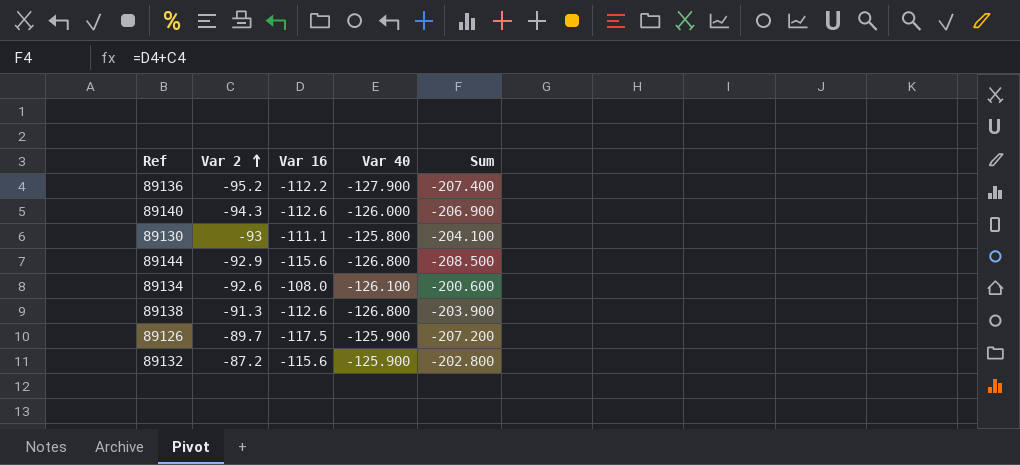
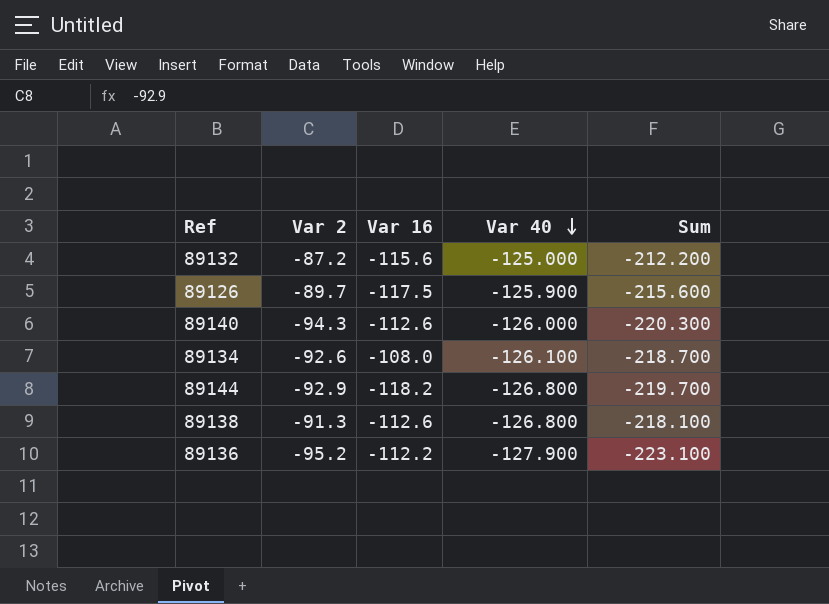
row order: Var 2 ascending -> Var 40 descending
column Sum | formula: [Var 2] + [Var 16] -> [Var 2] + [Var 40]
row 89130: -93 | -111.1 | -125.800 | -204.100 -> none
89132 | Var 40: -125.900 -> -125.000
89144 | Var 16: -115.6 -> -118.2

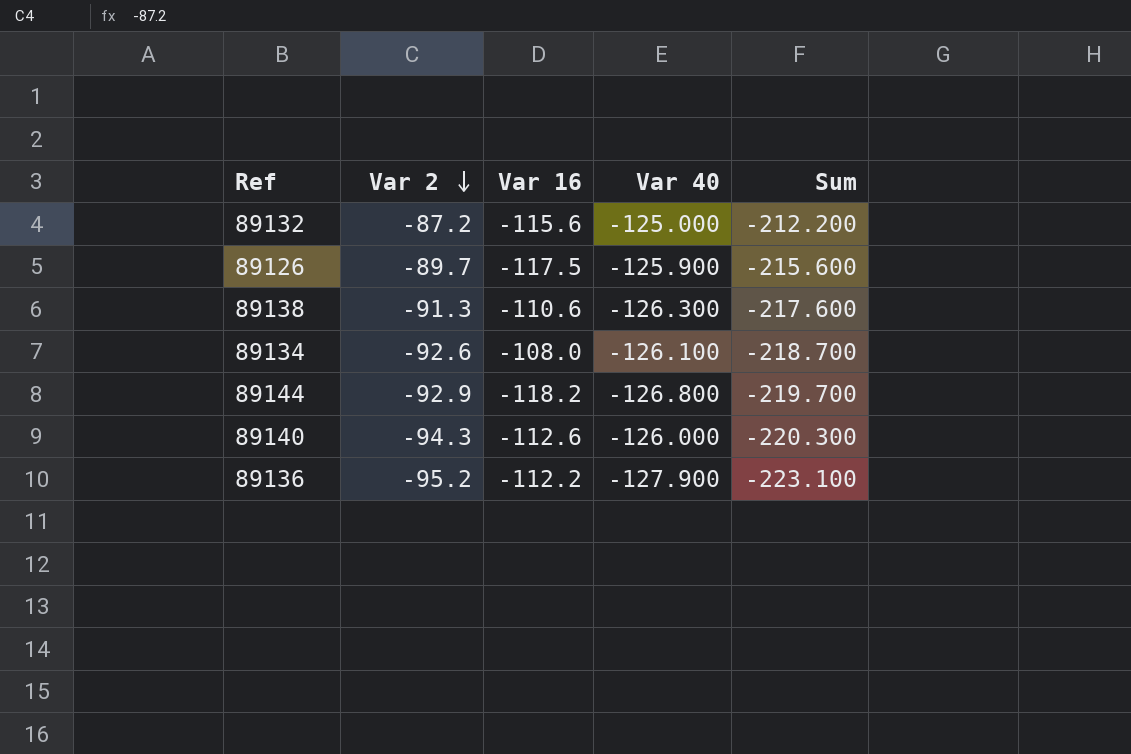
row order: Var 40 descending -> Var 2 descending
89138 | Var 16: -112.6 -> -110.6
89138 | Var 40: -126.800 -> -126.300
89138 | Sum: -218.100 -> -217.600

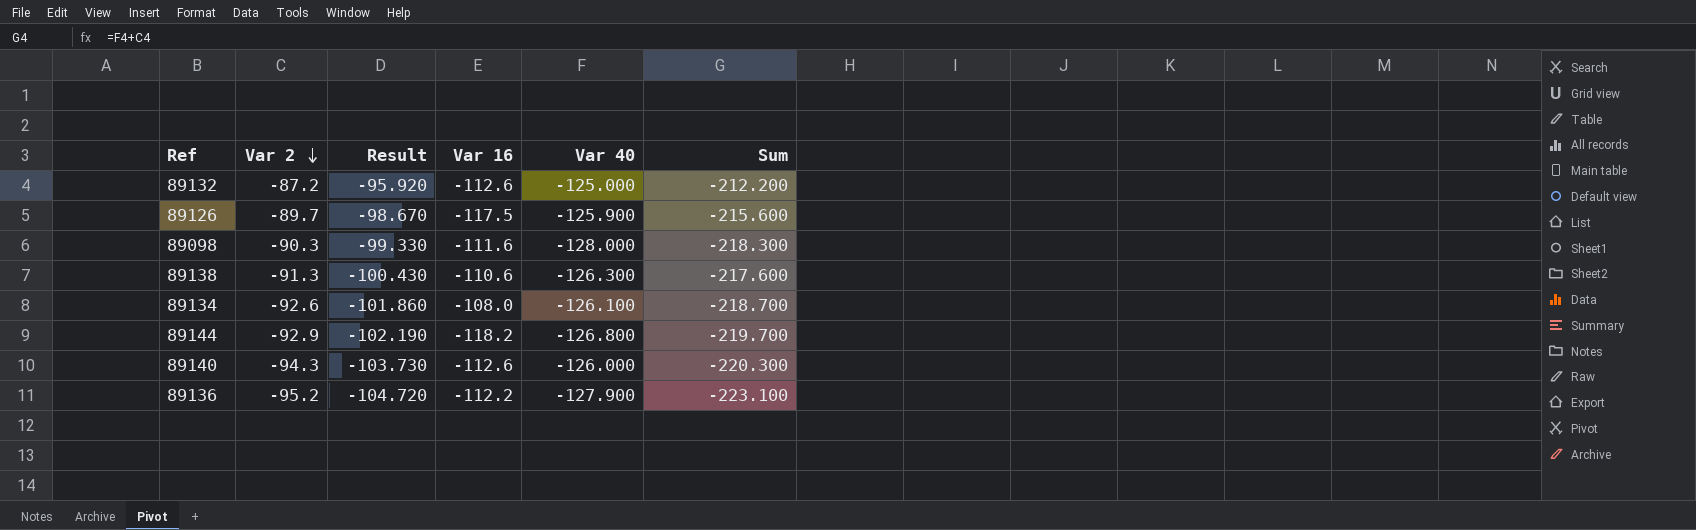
column Result | formula: none -> [Var 2] * 1.1
89132 | Var 16: -115.6 -> -112.6
row 89098: none -> -90.3 | -99.330 | -111.6 | -128.000 | -218.300

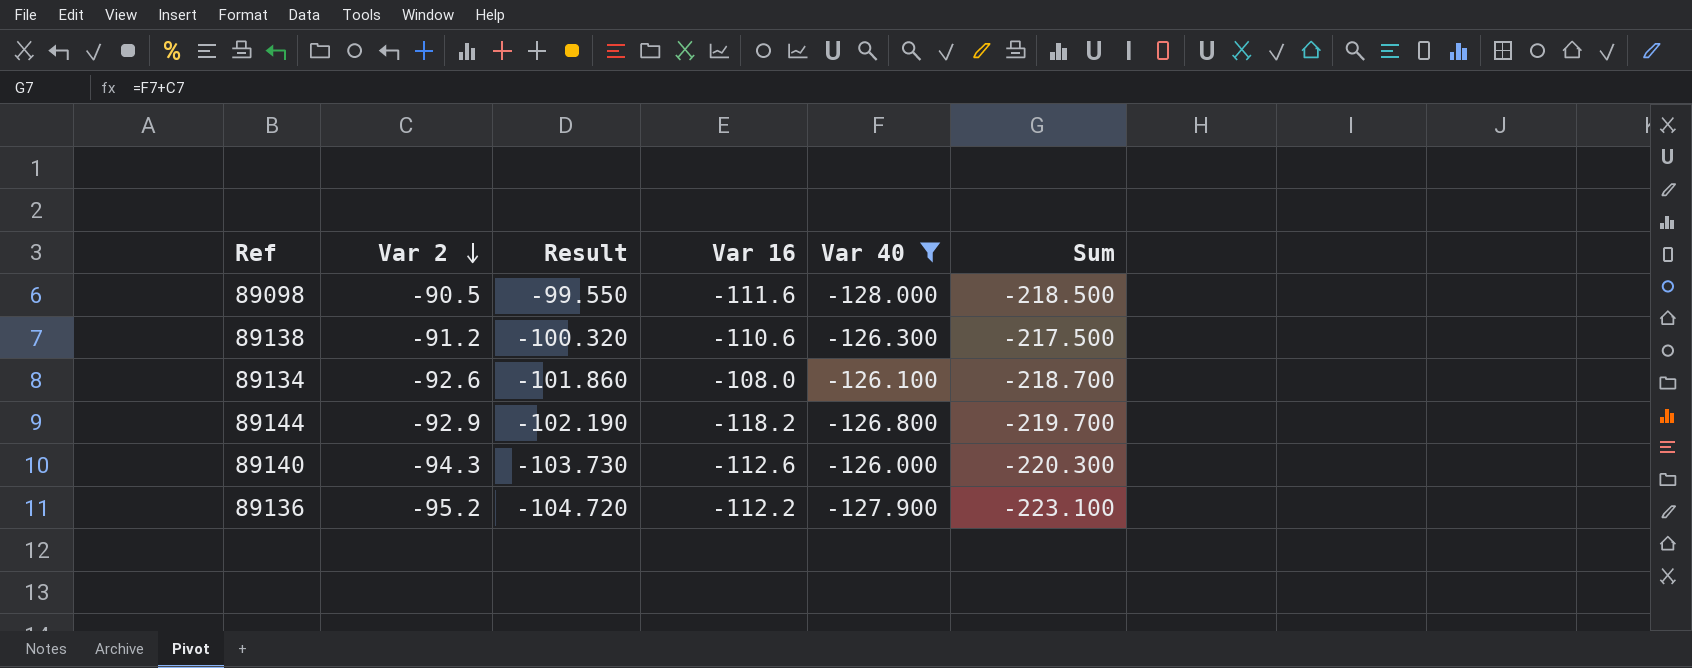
filter: none -> Var 40 <= -126.000
89098 | Var 2: -90.3 -> -90.5
89098 | Result: -99.330 -> -99.550
89098 | Sum: -218.300 -> -218.500
89138 | Var 2: -91.3 -> -91.2
89138 | Result: -100.430 -> -100.320
89138 | Sum: -217.600 -> -217.500

